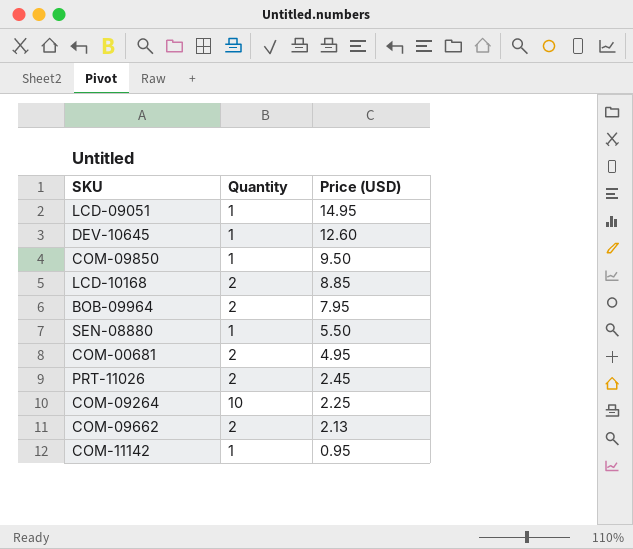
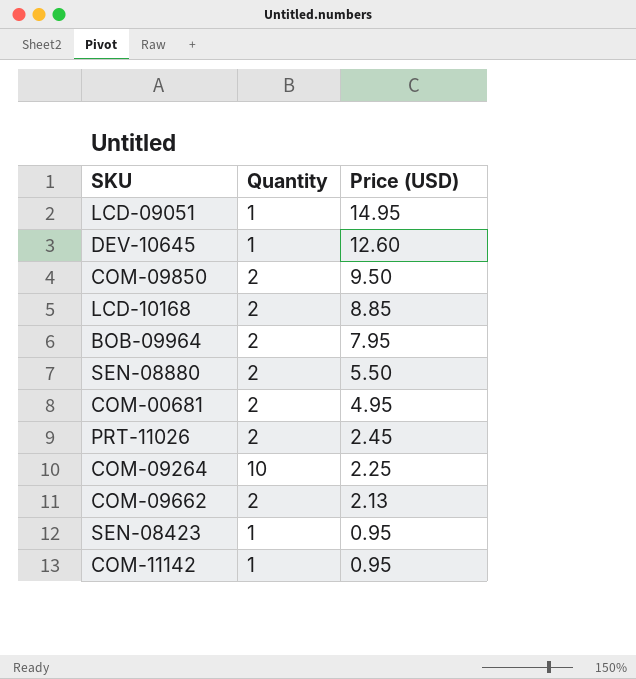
COM-09850 | Quantity: 1 -> 2
SEN-08880 | Quantity: 1 -> 2
row SEN-08423: none -> 1 | 0.95

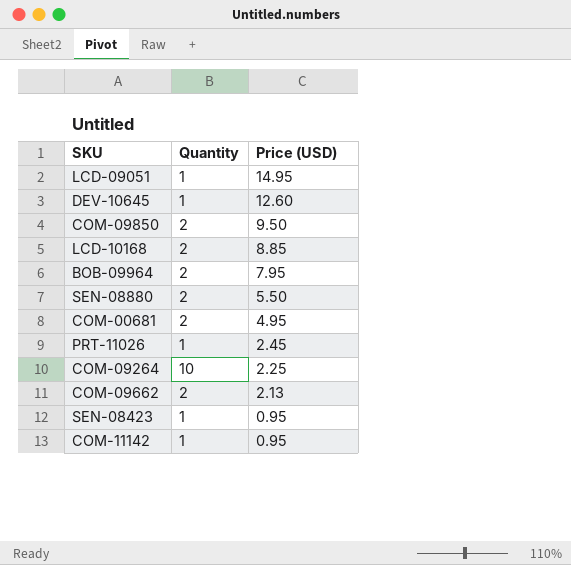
PRT-11026 | Quantity: 2 -> 1

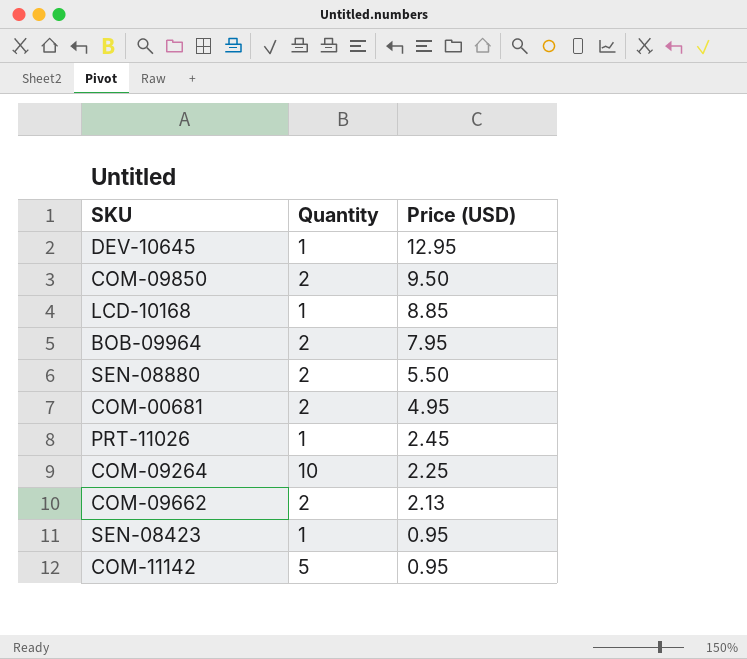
row LCD-09051: 1 | 14.95 -> none
DEV-10645 | Price (USD): 12.60 -> 12.95
LCD-10168 | Quantity: 2 -> 1
COM-11142 | Quantity: 1 -> 5

